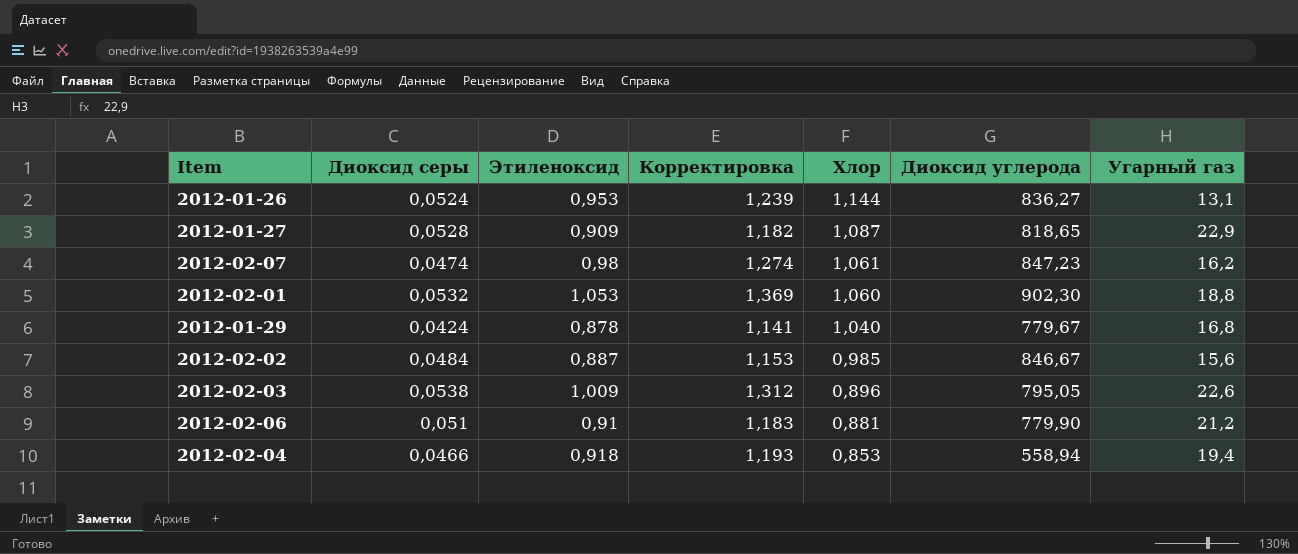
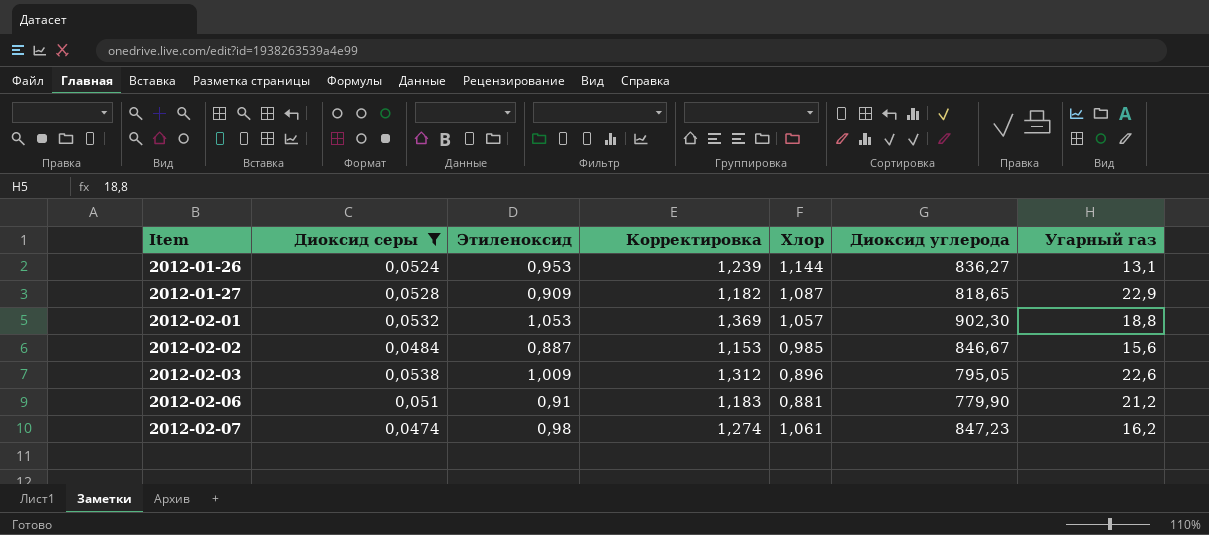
filter: none -> Диоксид серы >= 0,0474
row order: Хлор descending -> Item ascending
2012-02-01 | Хлор: 1,060 -> 1,057

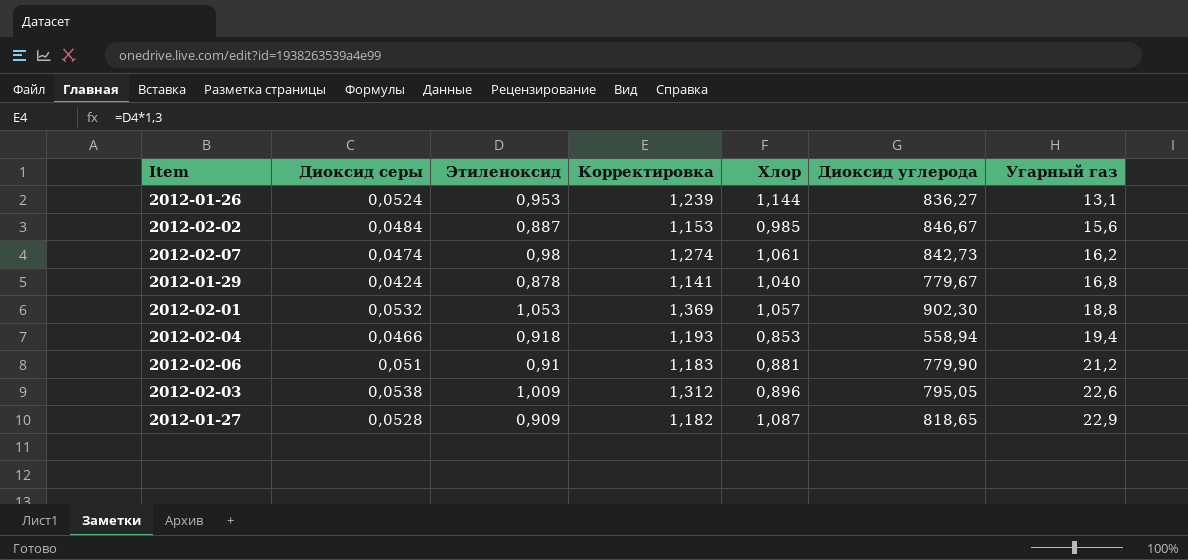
filter: Диоксид серы >= 0,0474 -> none
row order: Item ascending -> Угарный газ ascending
2012-02-07 | Диоксид углерода: 847,23 -> 842,73

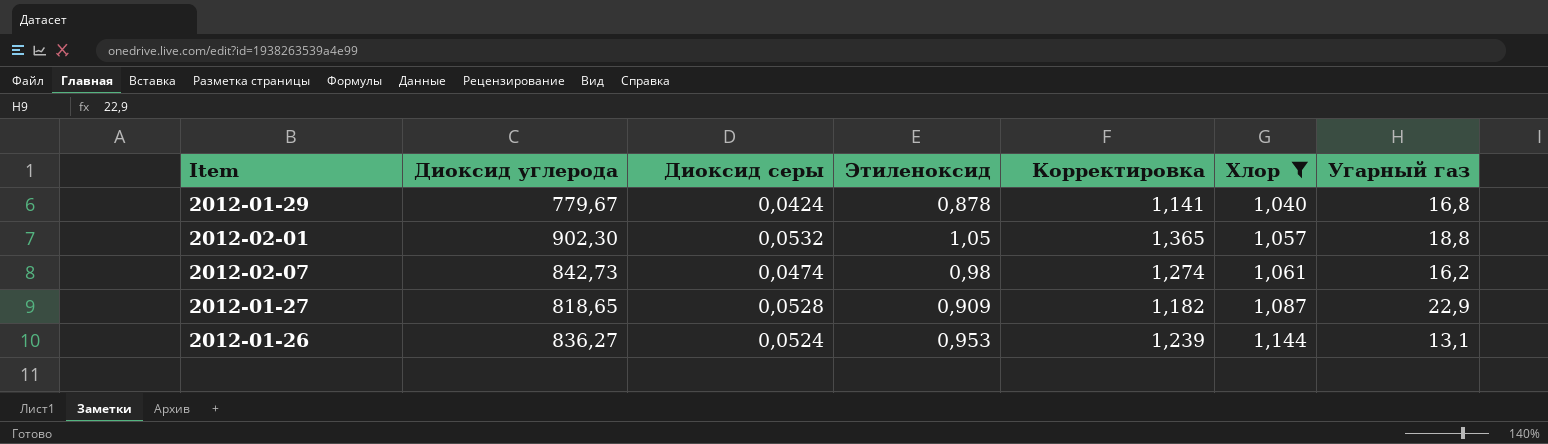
filter: none -> Хлор >= 1,040
row order: Угарный газ ascending -> Хлор ascending
column Диоксид углерода | position: 6 -> 2
2012-02-01 | Этиленоксид: 1,053 -> 1,05
2012-02-01 | Корректировка: 1,369 -> 1,365

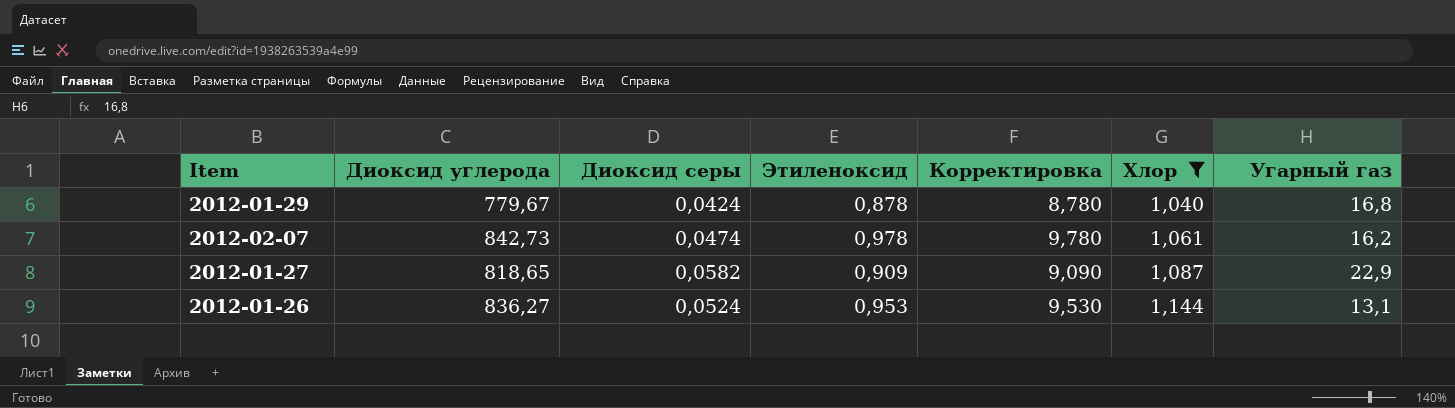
column Корректировка | formula: [Этиленоксид] * 1,3 -> [Этиленоксид] * 10
row 2012-02-01: 902,30 | 0,0532 | 1,05 | 1,365 | 1,057 | 18,8 -> none
2012-02-07 | Этиленоксид: 0,98 -> 0,978
2012-01-27 | Диоксид серы: 0,0528 -> 0,0582

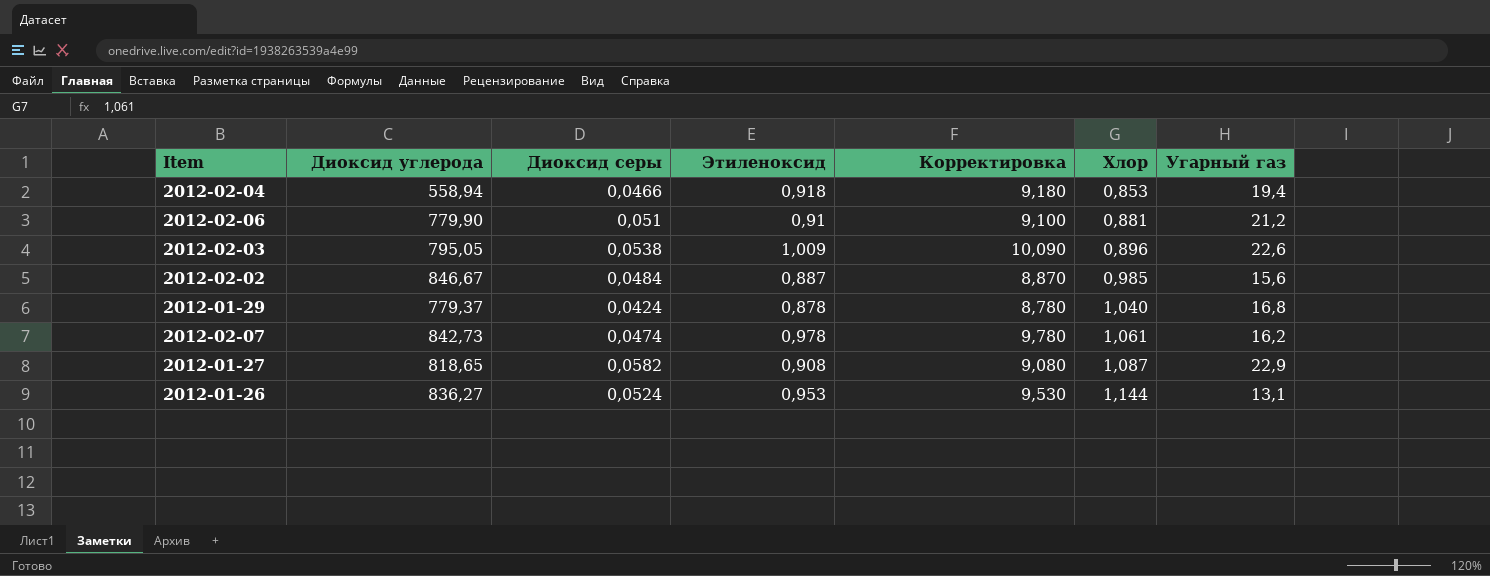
filter: Хлор >= 1,040 -> none
2012-01-29 | Диоксид углерода: 779,67 -> 779,37
2012-01-27 | Этиленоксид: 0,909 -> 0,908
2012-01-27 | Корректировка: 9,090 -> 9,080

